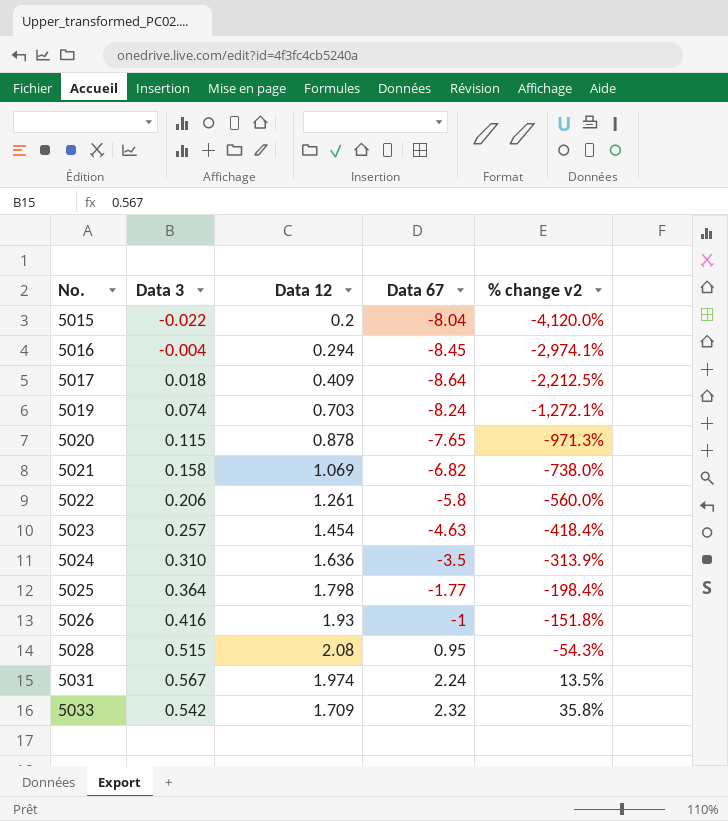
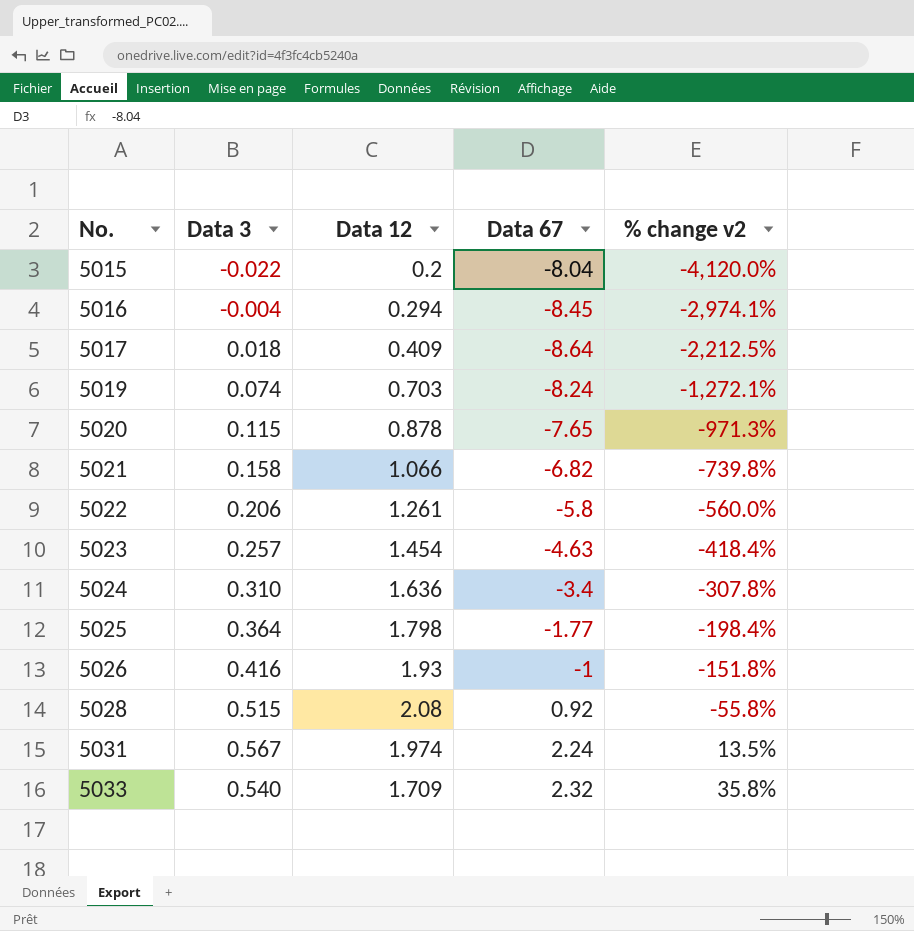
5021 | Data 12: 1.069 -> 1.066
5021 | % change v2: -738.0% -> -739.8%
5024 | Data 67: -3.5 -> -3.4
5024 | % change v2: -313.9% -> -307.8%
5028 | Data 67: 0.95 -> 0.92
5028 | % change v2: -54.3% -> -55.8%
5033 | Data 3: 0.542 -> 0.540

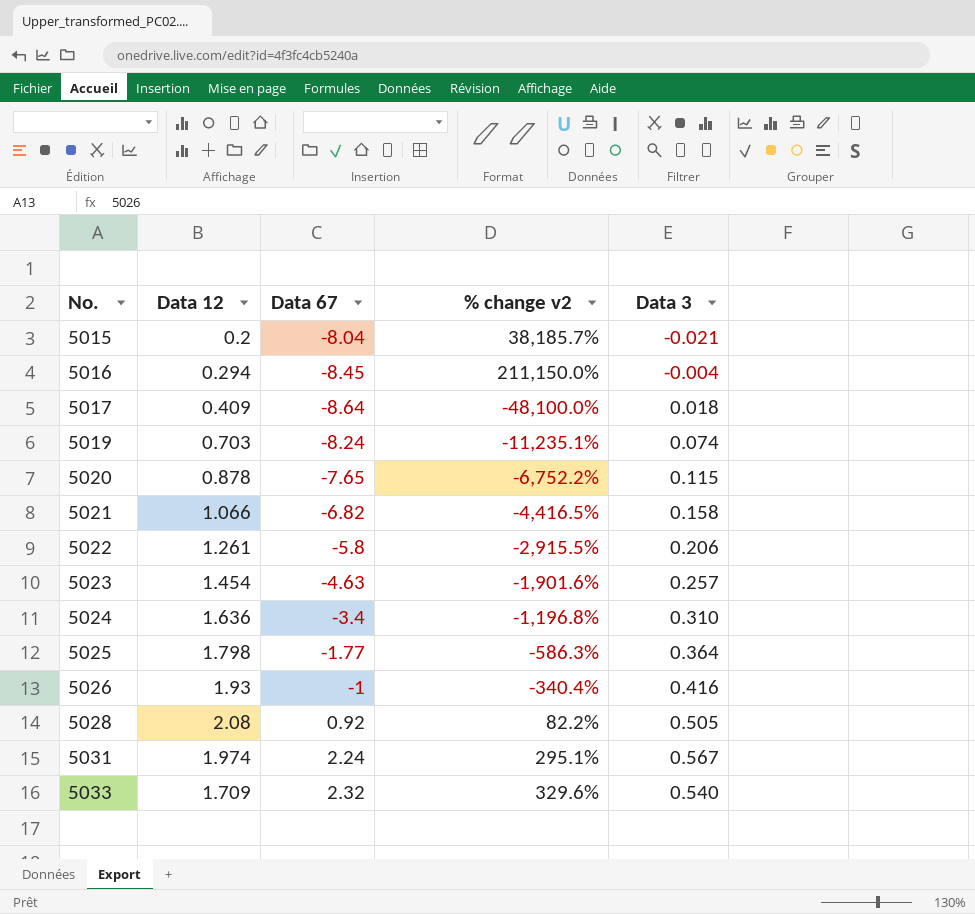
column % change v2 | formula: ([Data 67] - [Data 12]) / [Data 12] -> ([Data 67] - [Data 3]) / [Data 3]
column Data 3 | position: 2 -> 5
5015 | Data 3: -0.022 -> -0.021
5028 | Data 3: 0.515 -> 0.505

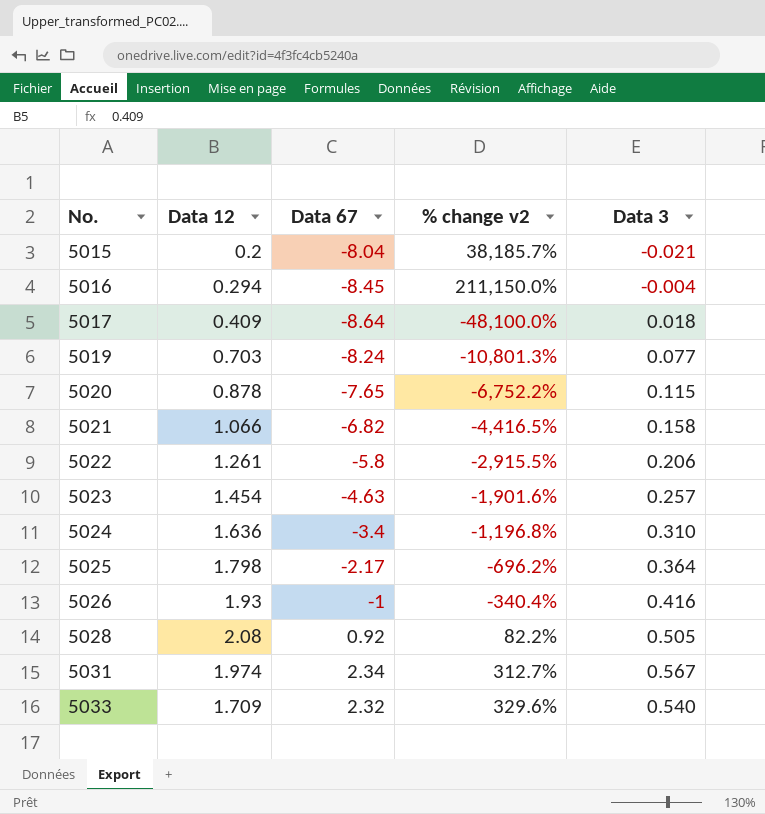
5019 | % change v2: -11,235.1% -> -10,801.3%
5019 | Data 3: 0.074 -> 0.077
5025 | Data 67: -1.77 -> -2.17
5025 | % change v2: -586.3% -> -696.2%
5031 | Data 67: 2.24 -> 2.34
5031 | % change v2: 295.1% -> 312.7%

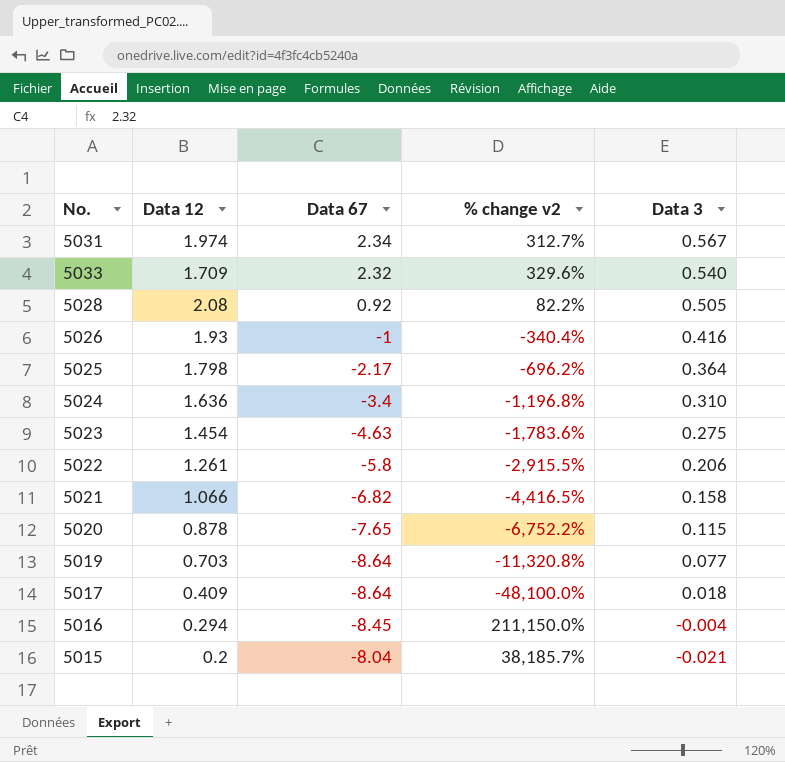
row order: No. ascending -> Data 3 descending
5023 | % change v2: -1,901.6% -> -1,783.6%
5023 | Data 3: 0.257 -> 0.275
5019 | Data 67: -8.24 -> -8.64
5019 | % change v2: -10,801.3% -> -11,320.8%

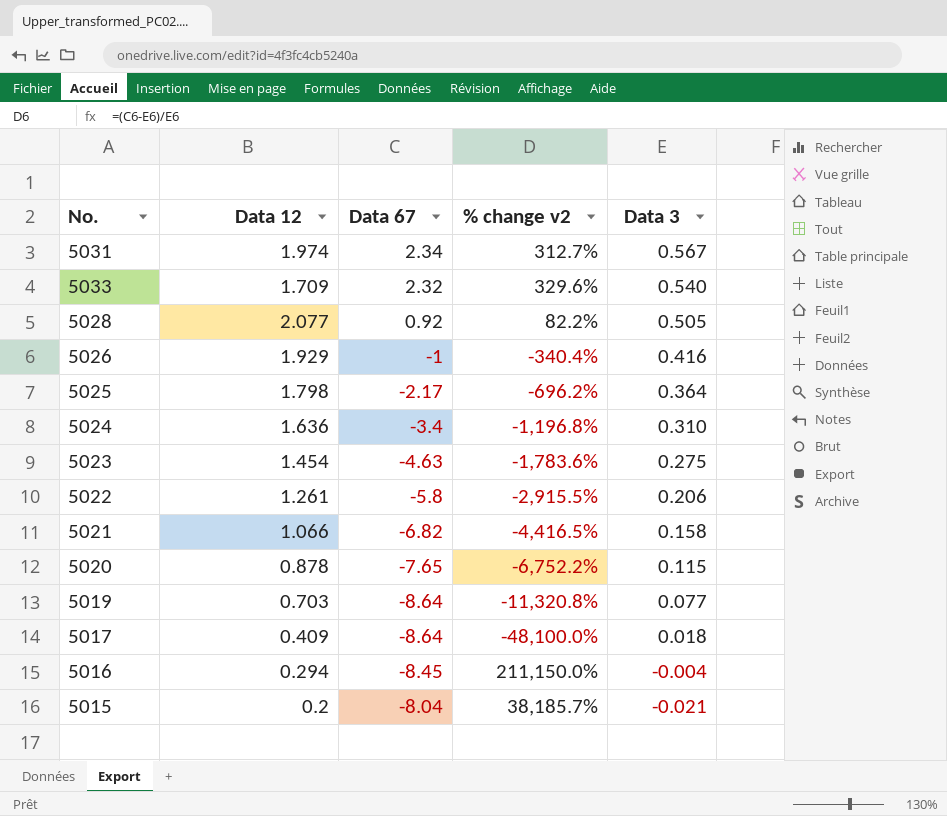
5028 | Data 12: 2.08 -> 2.077
5026 | Data 12: 1.93 -> 1.929

